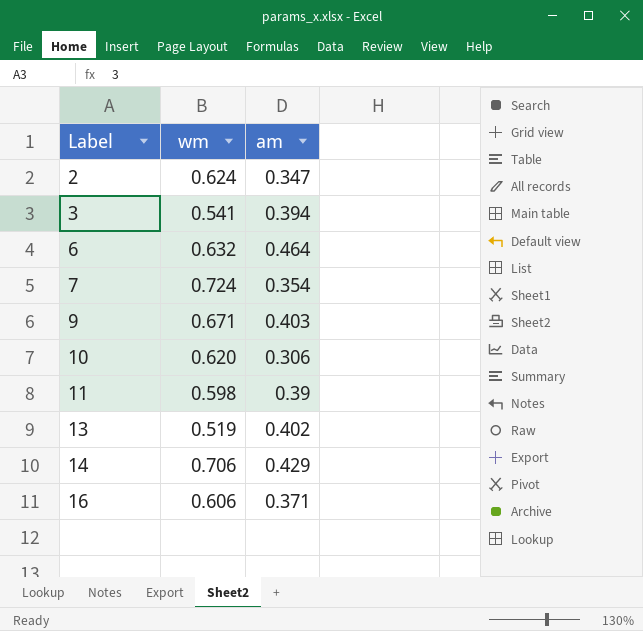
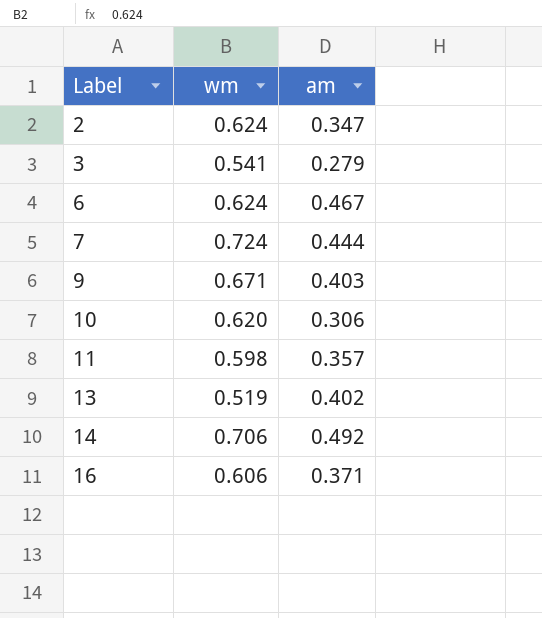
3 | am: 0.394 -> 0.279
6 | wm: 0.632 -> 0.624
6 | am: 0.464 -> 0.467
7 | am: 0.354 -> 0.444
11 | am: 0.39 -> 0.357
14 | am: 0.429 -> 0.492

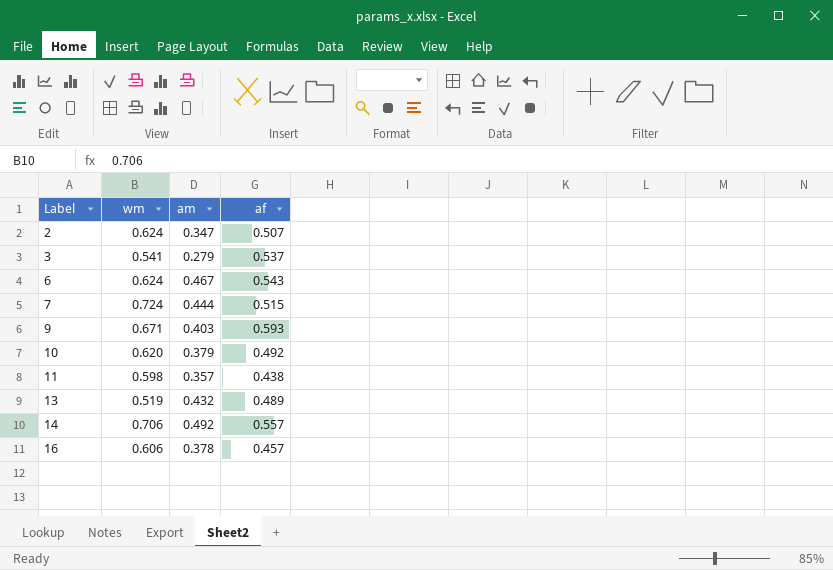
column af | position: none -> 4
10 | am: 0.306 -> 0.379
13 | am: 0.402 -> 0.432
16 | am: 0.371 -> 0.378

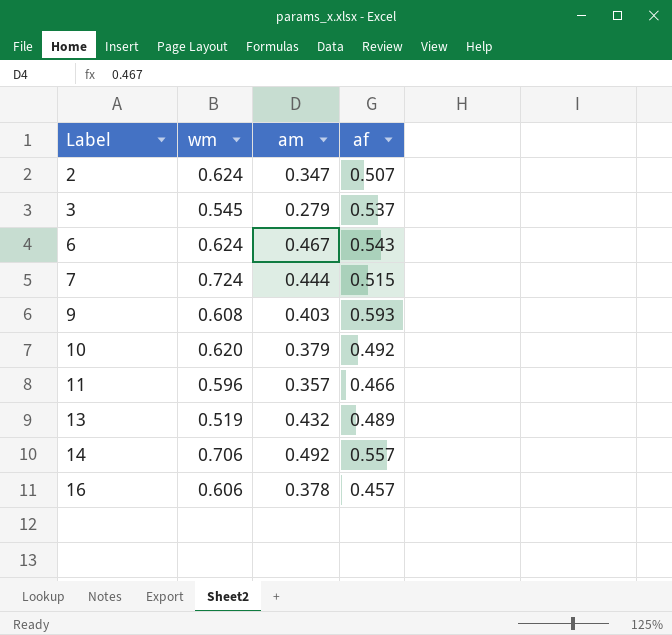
3 | wm: 0.541 -> 0.545
9 | wm: 0.671 -> 0.608
11 | wm: 0.598 -> 0.596
11 | af: 0.438 -> 0.466

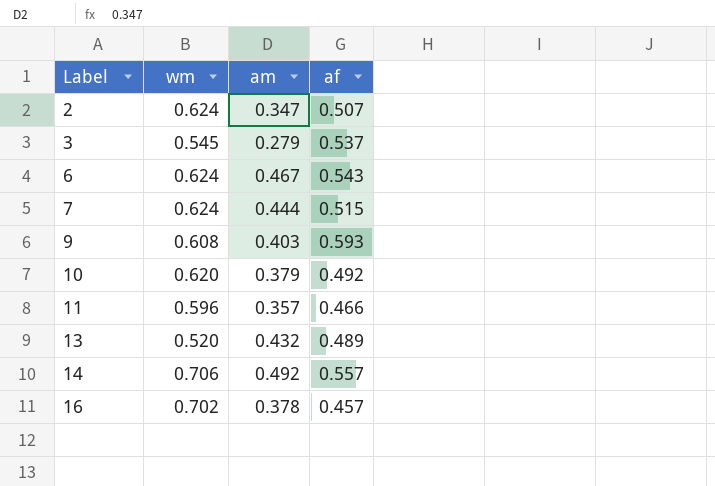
7 | wm: 0.724 -> 0.624
13 | wm: 0.519 -> 0.520
16 | wm: 0.606 -> 0.702

